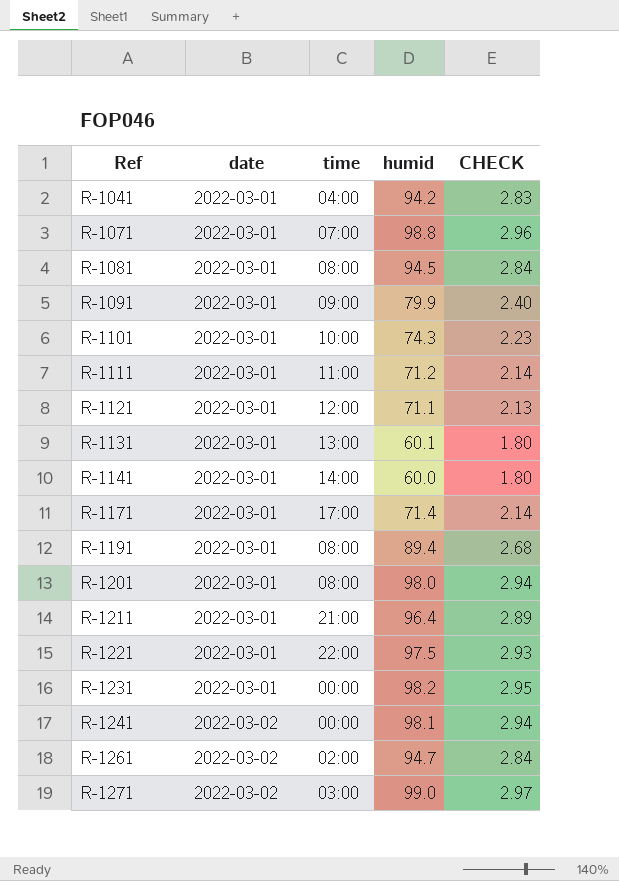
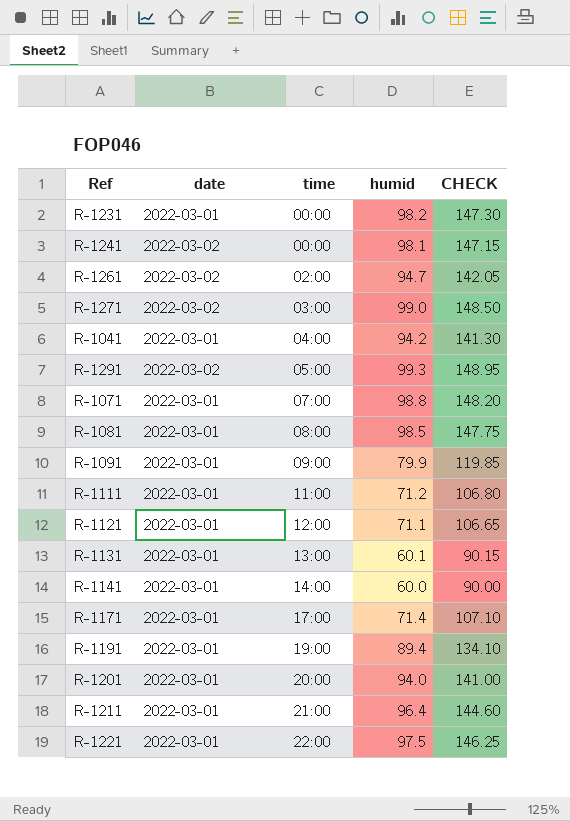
row order: Ref ascending -> time ascending
column CHECK | formula: [humid] * 0.03 -> [humid] * 1.5
row R-1101: 2022-03-01 | 10:00 | 74.3 | 2.23 -> none
row R-1291: none -> 2022-03-02 | 05:00 | 99.3 | 148.95
R-1081 | humid: 94.5 -> 98.5
R-1191 | time: 08:00 -> 19:00
R-1201 | time: 08:00 -> 20:00
R-1201 | humid: 98.0 -> 94.0

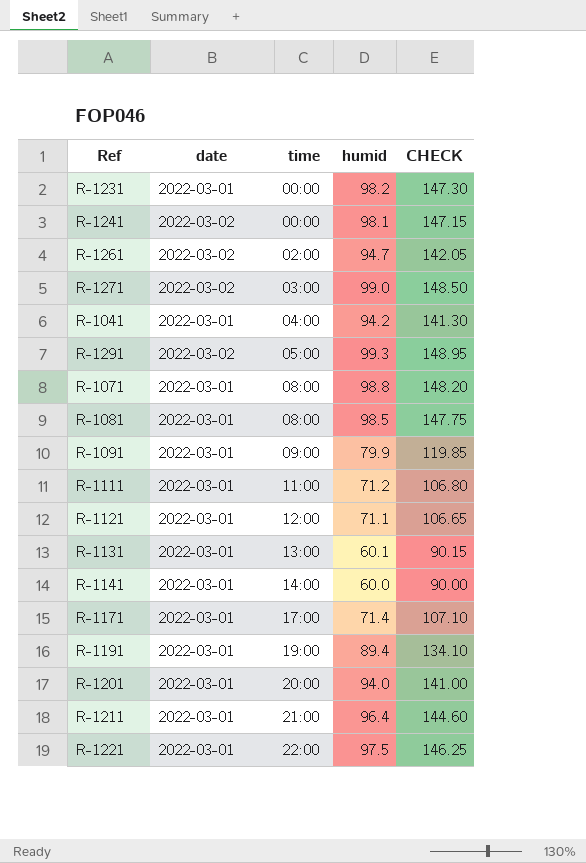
R-1071 | time: 07:00 -> 08:00

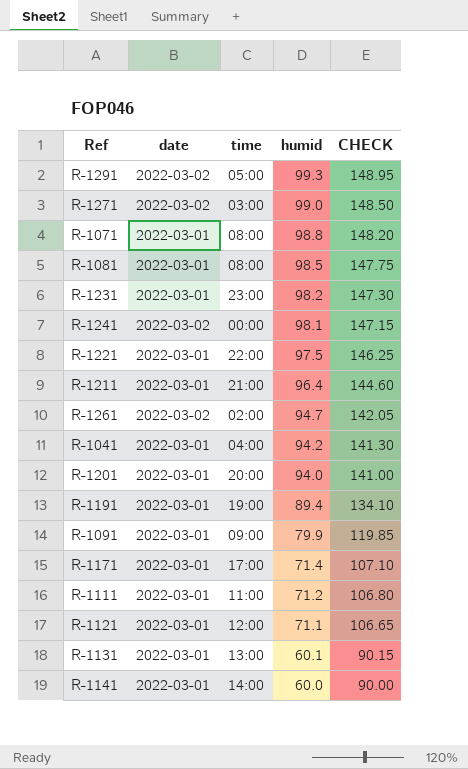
row order: time ascending -> humid descending
R-1231 | time: 00:00 -> 23:00

